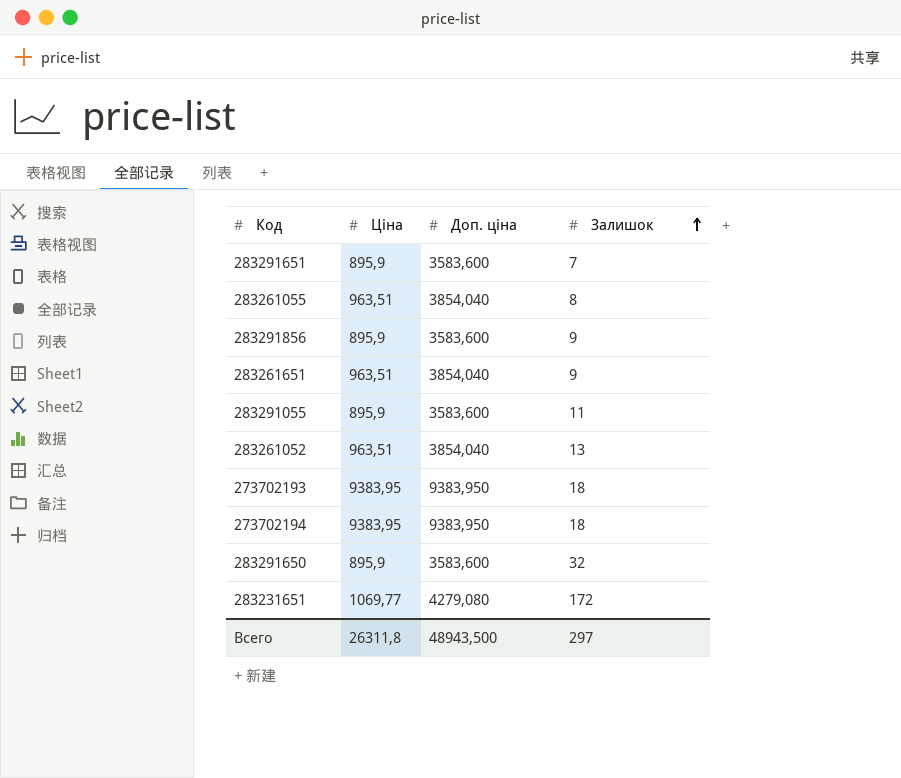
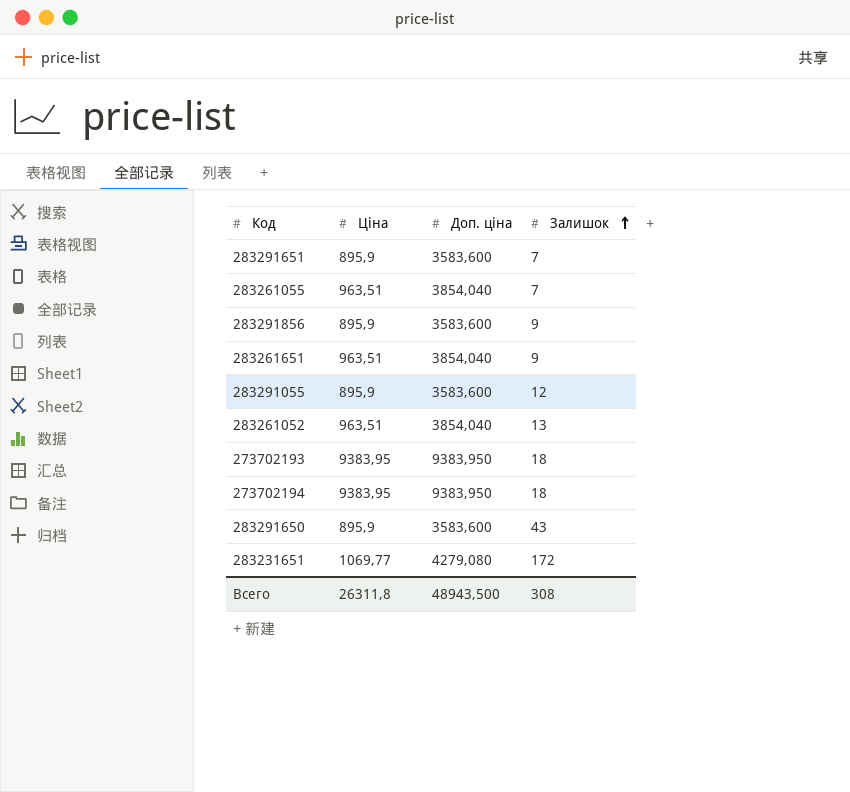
283261055 | Залишок: 8 -> 7
283291055 | Залишок: 11 -> 12
283291650 | Залишок: 32 -> 43
Всего | Залишок: 297 -> 308

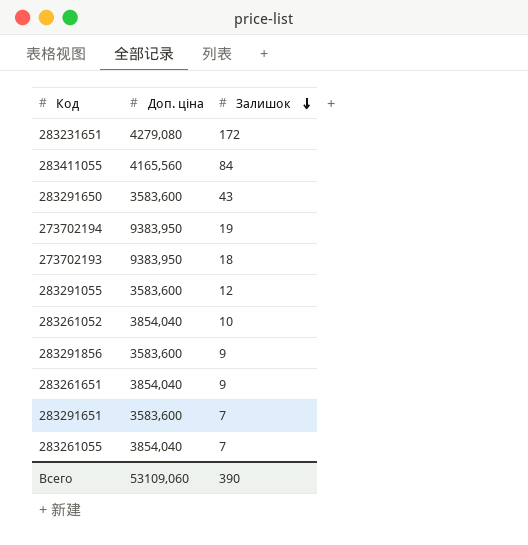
row order: Залишок ascending -> Залишок descending
column Ціна | position: 2 -> none
row 283411055: none -> 4165,560 | 84
273702194 | Залишок: 18 -> 19
283261052 | Залишок: 13 -> 10
Всего | Доп. ціна: 48943,500 -> 53109,060
Всего | Залишок: 308 -> 390

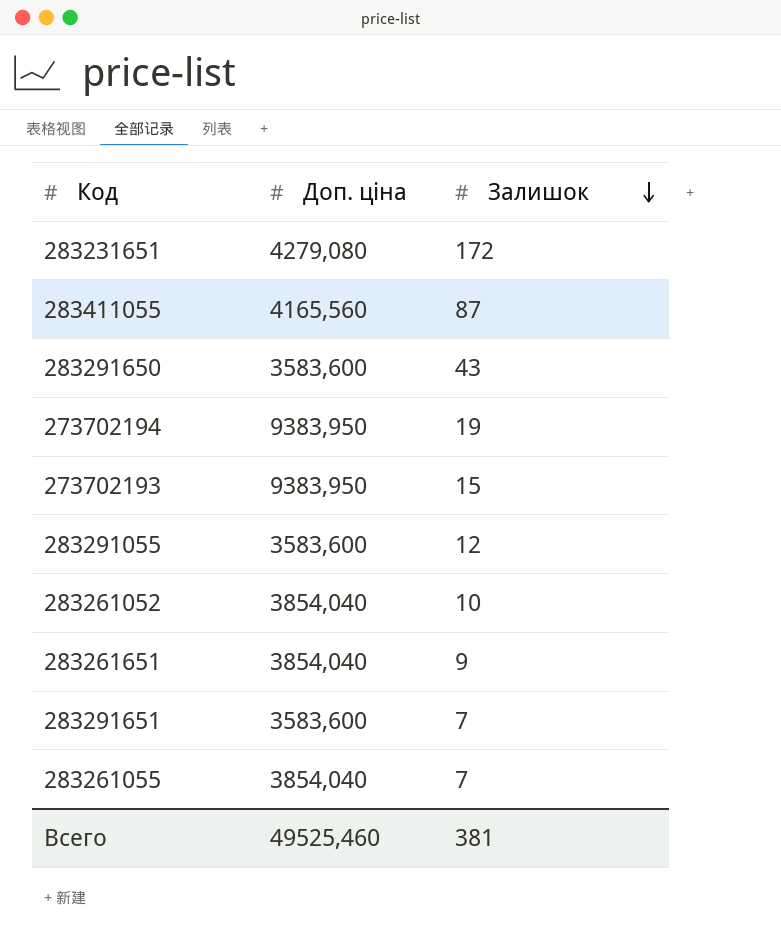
row 283291856: 3583,600 | 9 -> none
283411055 | Залишок: 84 -> 87
273702193 | Залишок: 18 -> 15
Всего | Доп. ціна: 53109,060 -> 49525,460
Всего | Залишок: 390 -> 381

